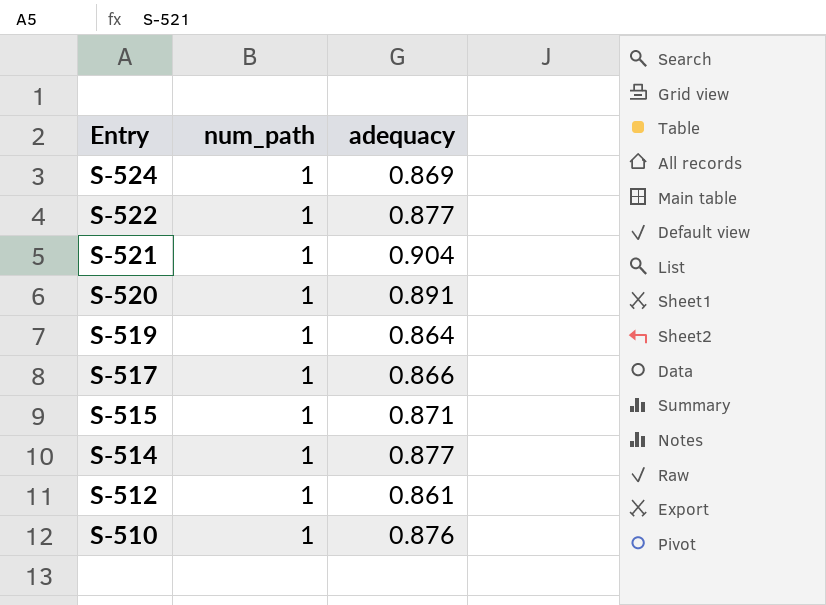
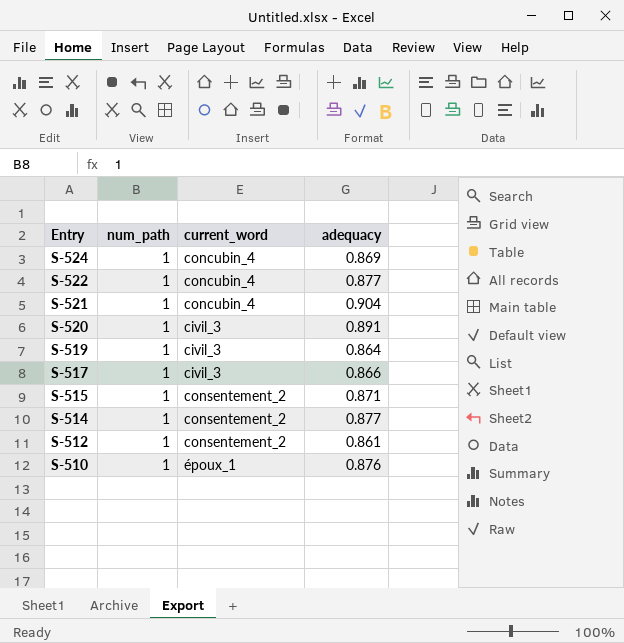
column current_word | position: none -> 3

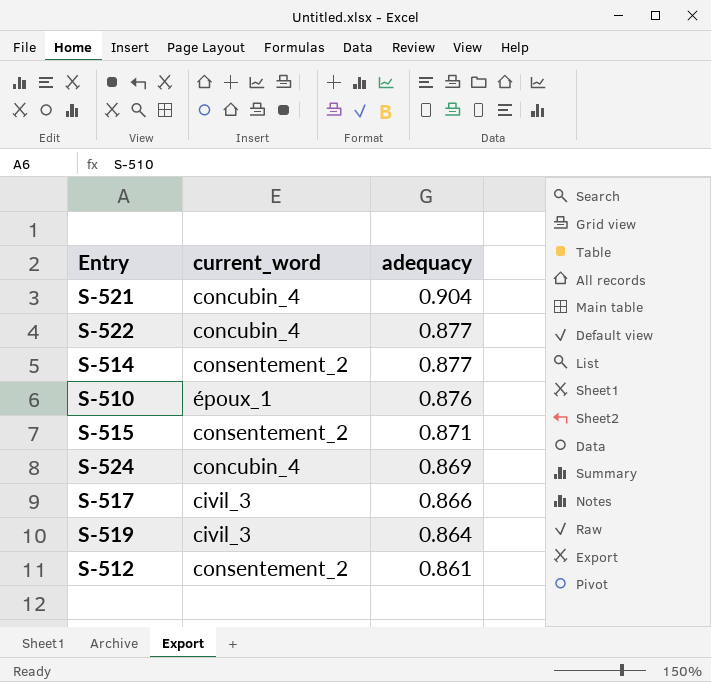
row order: Entry descending -> adequacy descending
column num_path | position: 2 -> none
row S-520: 1 | civil_3 | 0.891 -> none

